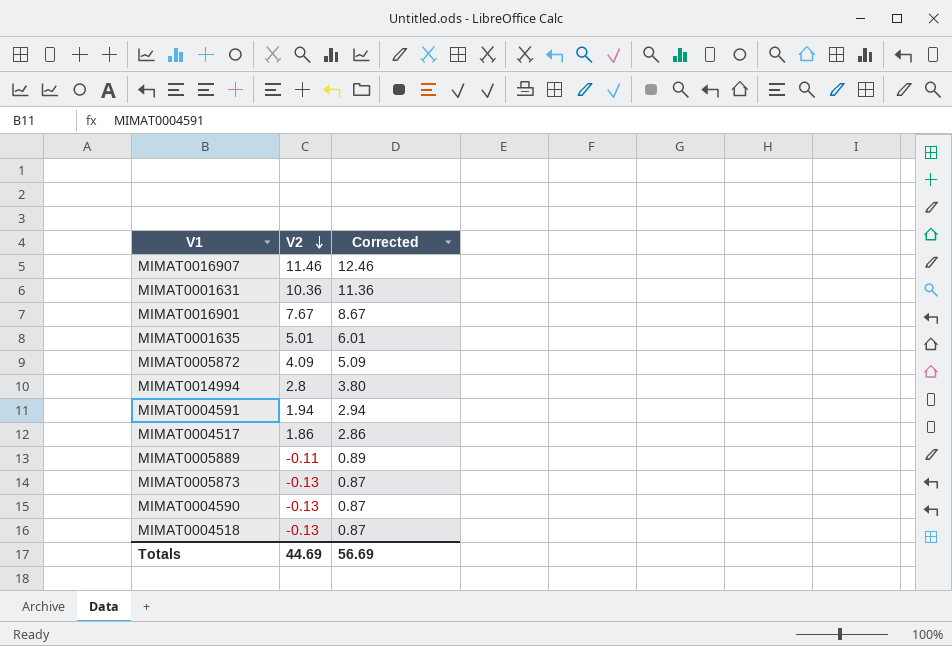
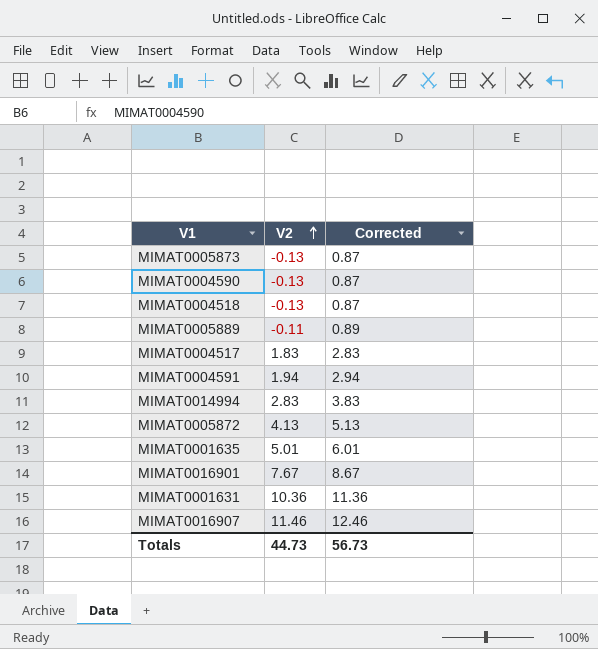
row order: V2 descending -> V2 ascending
MIMAT0004517 | V2: 1.86 -> 1.83
MIMAT0004517 | Corrected: 2.86 -> 2.83
MIMAT0014994 | V2: 2.8 -> 2.83
MIMAT0014994 | Corrected: 3.80 -> 3.83
MIMAT0005872 | V2: 4.09 -> 4.13
MIMAT0005872 | Corrected: 5.09 -> 5.13
Totals | V2: 44.69 -> 44.73
Totals | Corrected: 56.69 -> 56.73

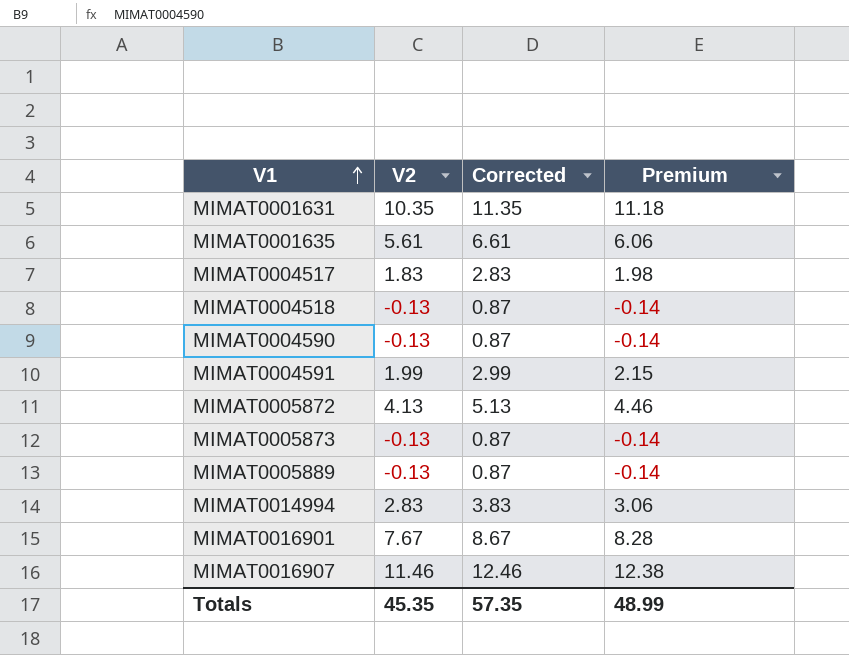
row order: V2 ascending -> V1 ascending
column Premium | formula: none -> [V2] * 1.08
MIMAT0001631 | V2: 10.36 -> 10.35
MIMAT0001631 | Corrected: 11.36 -> 11.35
MIMAT0001635 | V2: 5.01 -> 5.61
MIMAT0001635 | Corrected: 6.01 -> 6.61
MIMAT0004591 | V2: 1.94 -> 1.99
MIMAT0004591 | Corrected: 2.94 -> 2.99
MIMAT0005889 | V2: -0.11 -> -0.13
MIMAT0005889 | Corrected: 0.89 -> 0.87
Totals | V2: 44.73 -> 45.35
Totals | Corrected: 56.73 -> 57.35

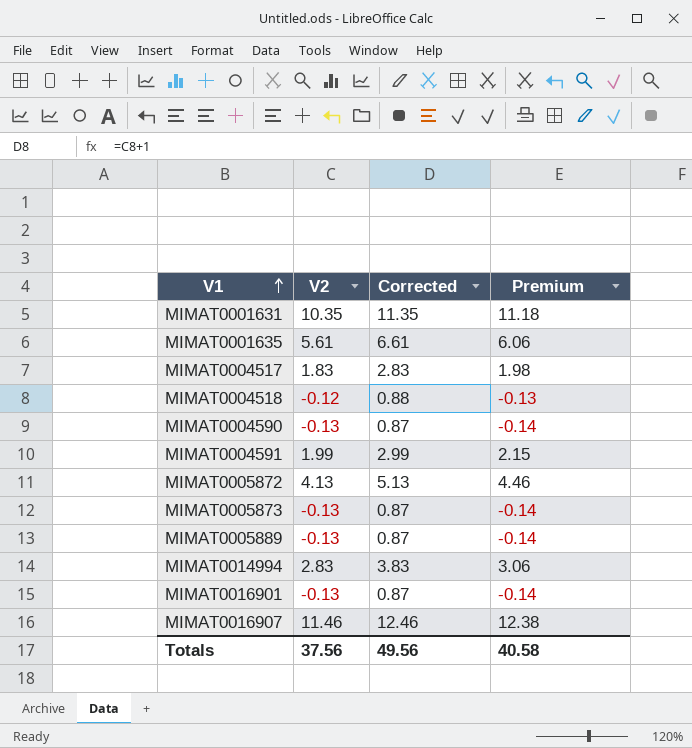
MIMAT0004518 | V2: -0.13 -> -0.12
MIMAT0004518 | Corrected: 0.87 -> 0.88
MIMAT0004518 | Premium: -0.14 -> -0.13
MIMAT0016901 | V2: 7.67 -> -0.13
MIMAT0016901 | Corrected: 8.67 -> 0.87
MIMAT0016901 | Premium: 8.28 -> -0.14
Totals | V2: 45.35 -> 37.56
Totals | Corrected: 57.35 -> 49.56
Totals | Premium: 48.99 -> 40.58

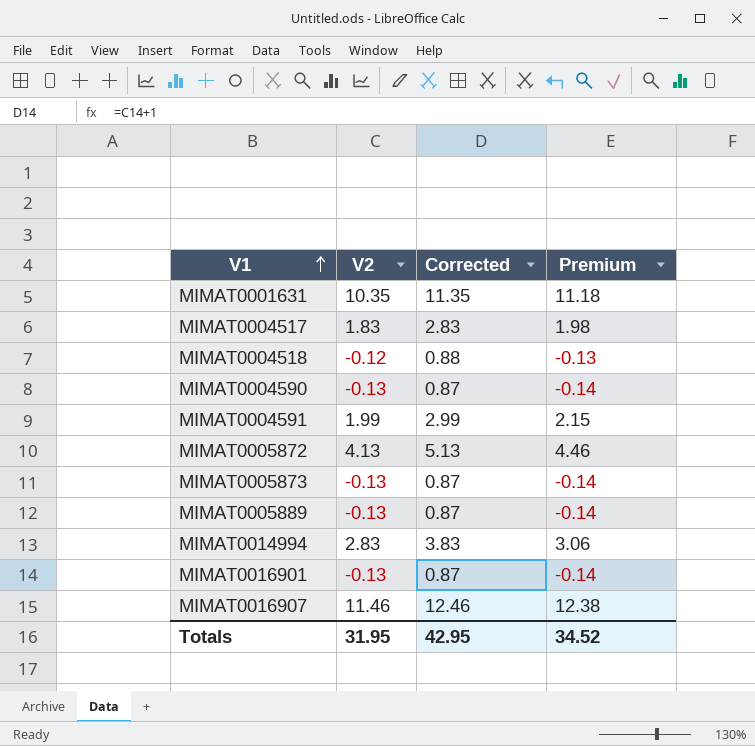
row MIMAT0001635: 5.61 | 6.61 | 6.06 -> none
Totals | V2: 37.56 -> 31.95
Totals | Corrected: 49.56 -> 42.95
Totals | Premium: 40.58 -> 34.52

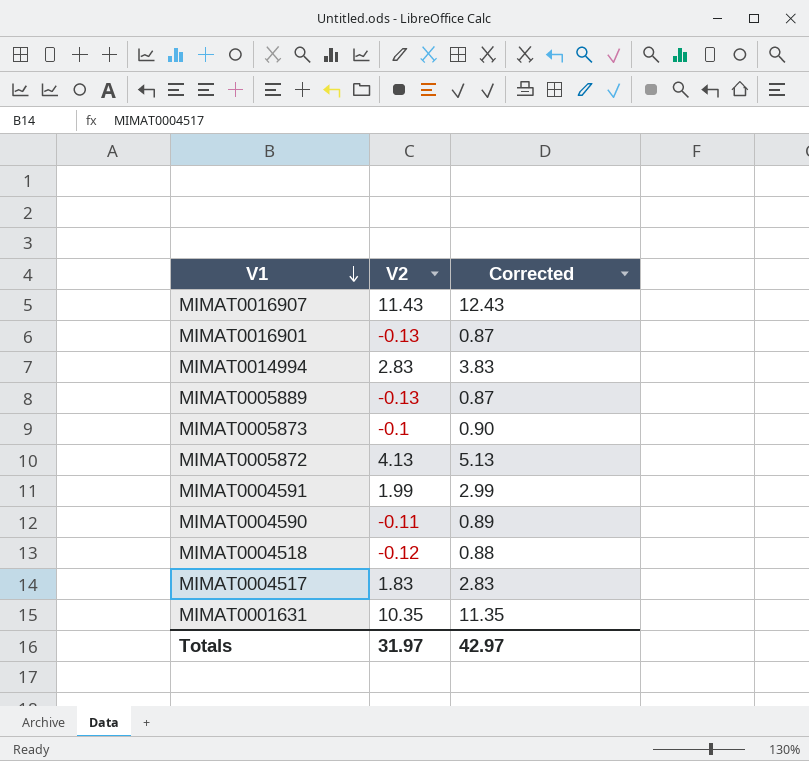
row order: V1 ascending -> V1 descending
column Premium | formula: [V2] * 1.08 -> none
MIMAT0016907 | V2: 11.46 -> 11.43
MIMAT0016907 | Corrected: 12.46 -> 12.43
MIMAT0005873 | V2: -0.13 -> -0.1
MIMAT0005873 | Corrected: 0.87 -> 0.90
MIMAT0004590 | V2: -0.13 -> -0.11
MIMAT0004590 | Corrected: 0.87 -> 0.89
Totals | V2: 31.95 -> 31.97
Totals | Corrected: 42.95 -> 42.97

